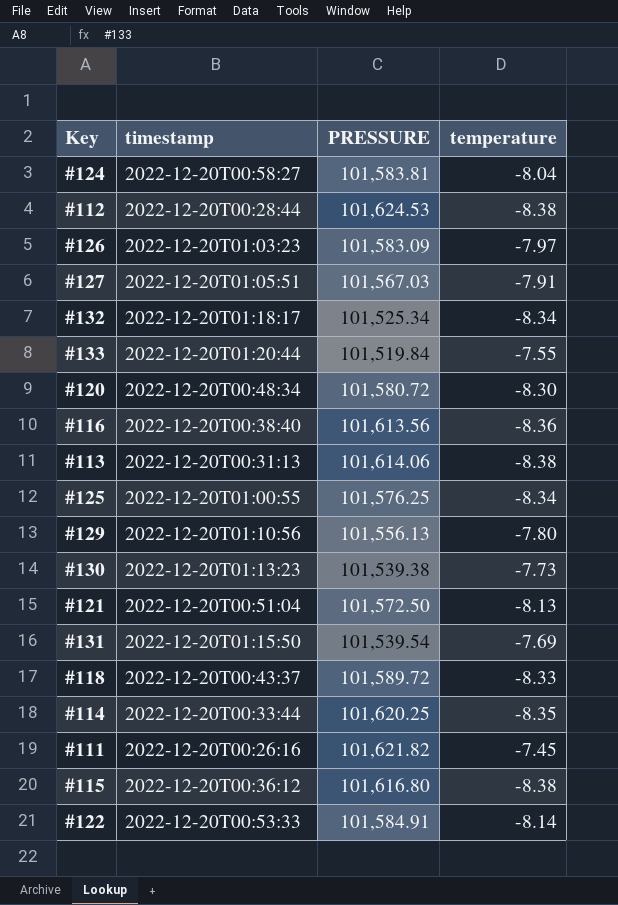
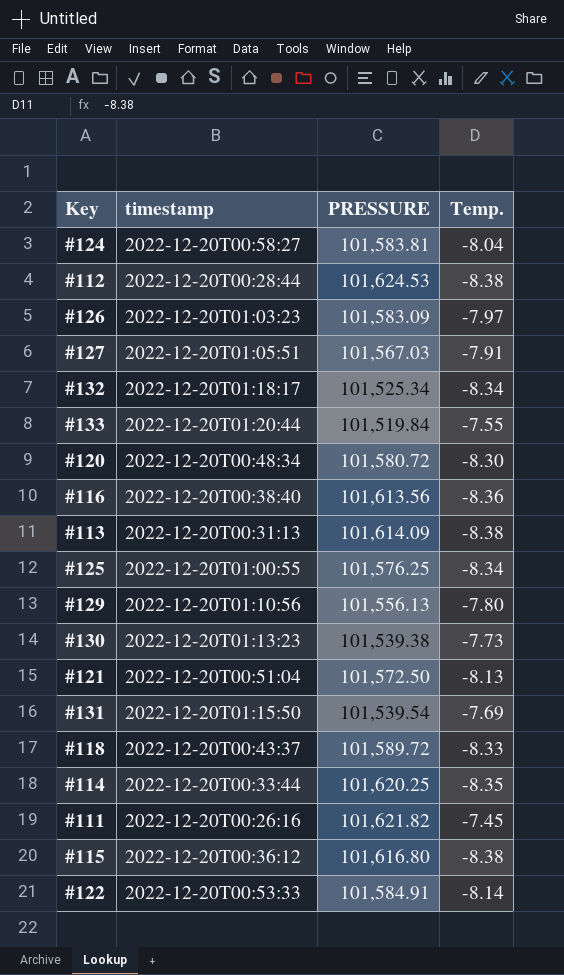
column name: temperature -> Temp.
#113 | PRESSURE: 101,614.06 -> 101,614.09

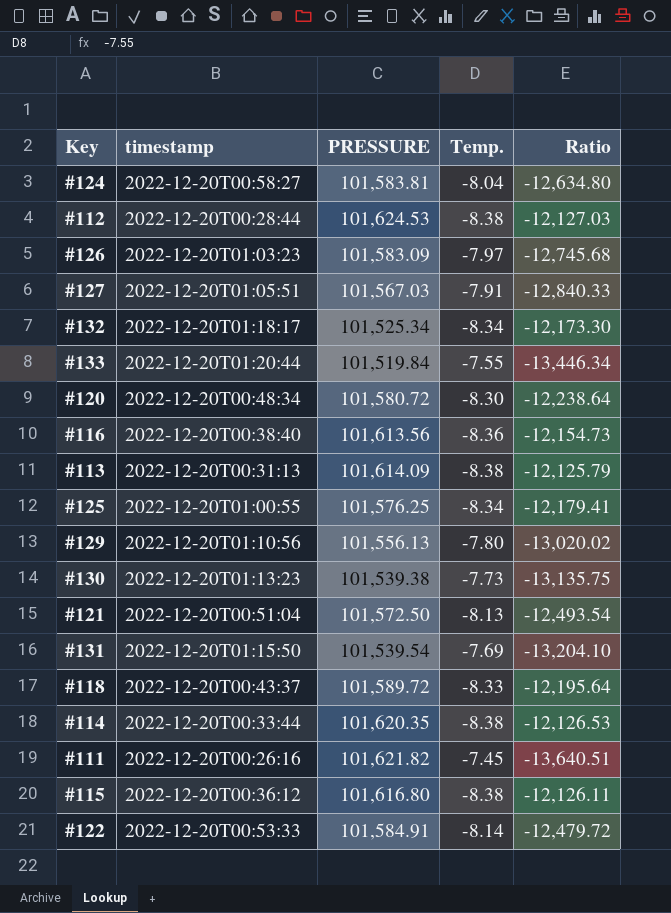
column Ratio | formula: none -> [PRESSURE] / [Temp.]
#114 | PRESSURE: 101,620.25 -> 101,620.35
#114 | Temp.: -8.35 -> -8.38

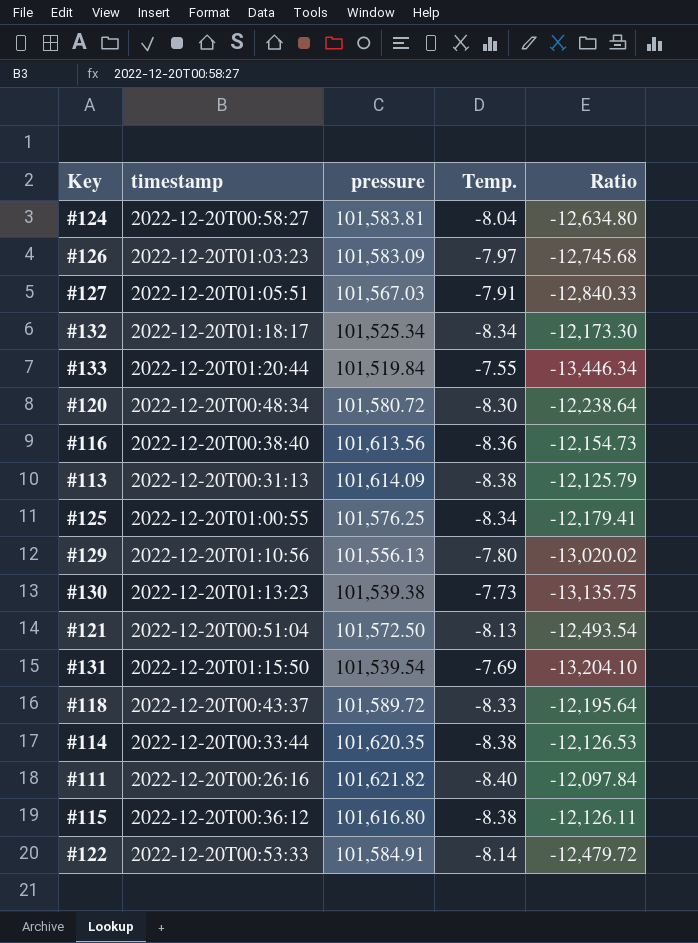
column name: PRESSURE -> pressure
row #112: 2022-12-20T00:28:44 | 101,624.53 | -8.38 | -12,127.03 -> none
#111 | Temp.: -7.45 -> -8.40
#111 | Ratio: -13,640.51 -> -12,097.84

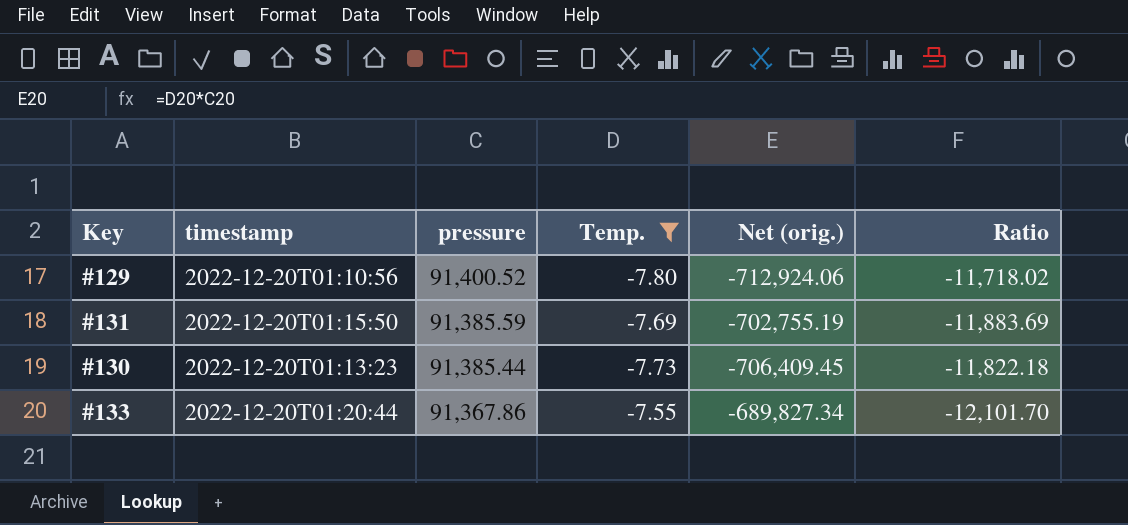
filter: none -> Temp. >= -7.80
row order: none -> pressure descending
column Net (orig.) | formula: none -> [pressure] * [Temp.]
#129 | pressure: 101,556.13 -> 91,400.52
#129 | Ratio: -13,020.02 -> -11,718.02
#131 | pressure: 101,539.54 -> 91,385.59
#131 | Ratio: -13,204.10 -> -11,883.69
#130 | pressure: 101,539.38 -> 91,385.44
#130 | Ratio: -13,135.75 -> -11,822.18
#133 | pressure: 101,519.84 -> 91,367.86
#133 | Ratio: -13,446.34 -> -12,101.70

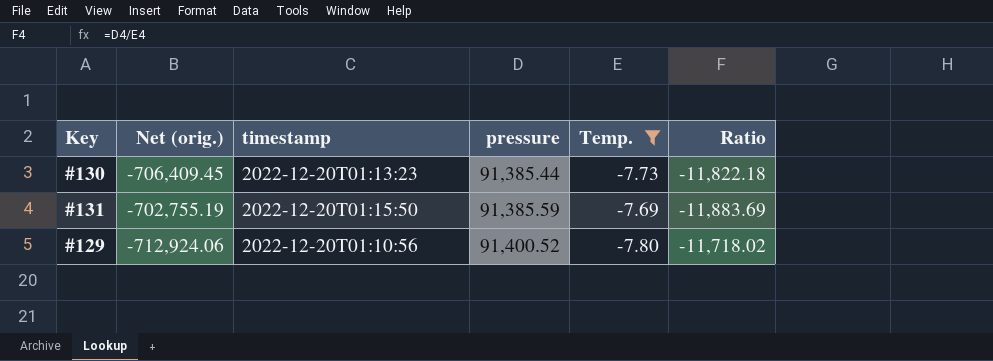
row order: pressure descending -> pressure ascending
column Net (orig.) | position: 5 -> 2
row #133: 2022-12-20T01:20:44 | 91,367.86 | -7.55 | -689,827.34 | -12,101.70 -> none

